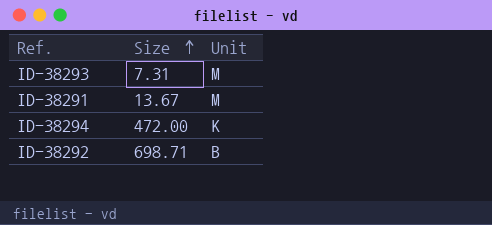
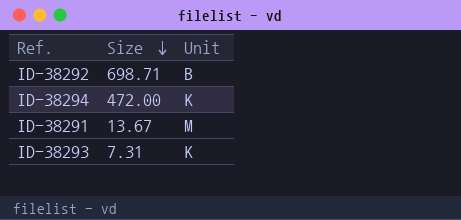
row order: Size ascending -> Size descending
ID-38293 | Unit: M -> K

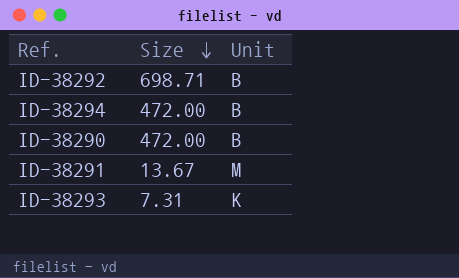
ID-38294 | Unit: K -> B
row ID-38290: none -> 472.00 | B

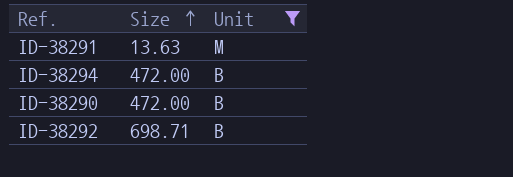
filter: none -> Unit != K
row order: Size descending -> Size ascending
ID-38291 | Size: 13.67 -> 13.63

